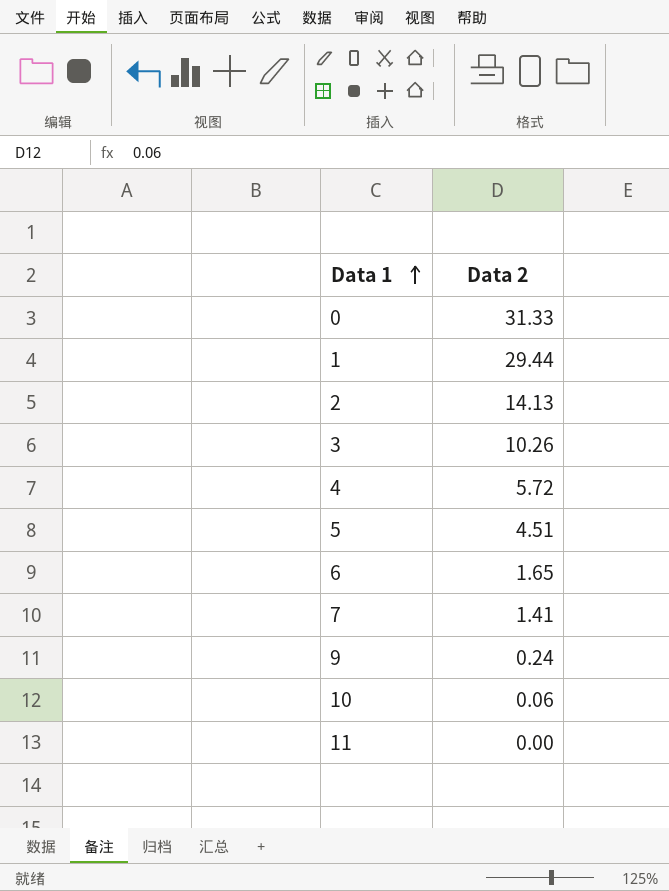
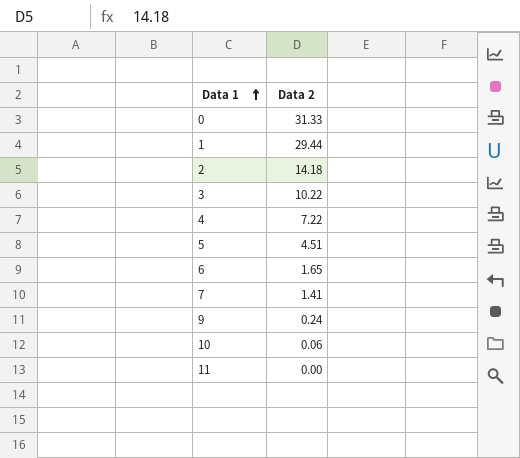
2 | Data 2: 14.13 -> 14.18
3 | Data 2: 10.26 -> 10.22
4 | Data 2: 5.72 -> 7.22

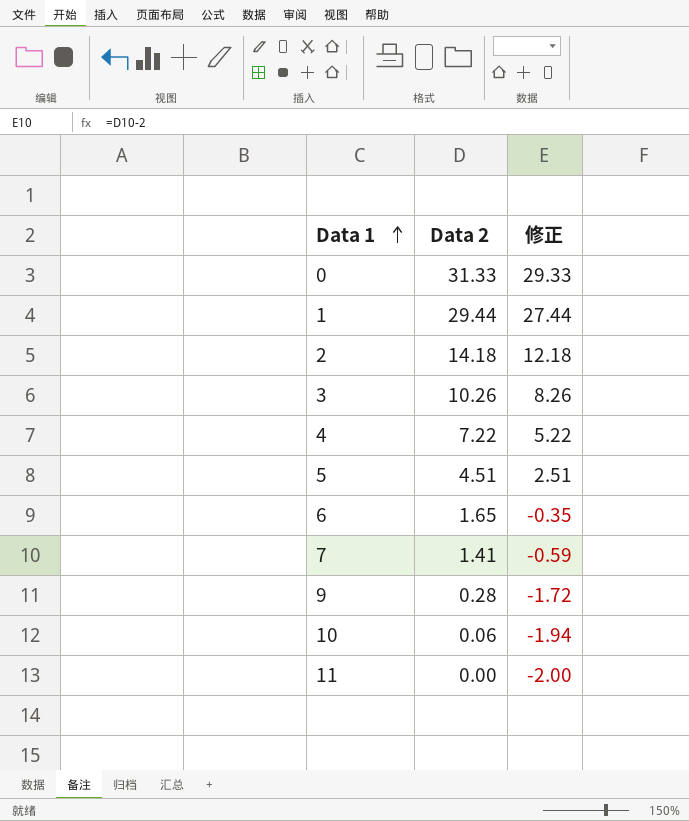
column 修正 | formula: none -> [Data 2] - 2
3 | Data 2: 10.22 -> 10.26
9 | Data 2: 0.24 -> 0.28

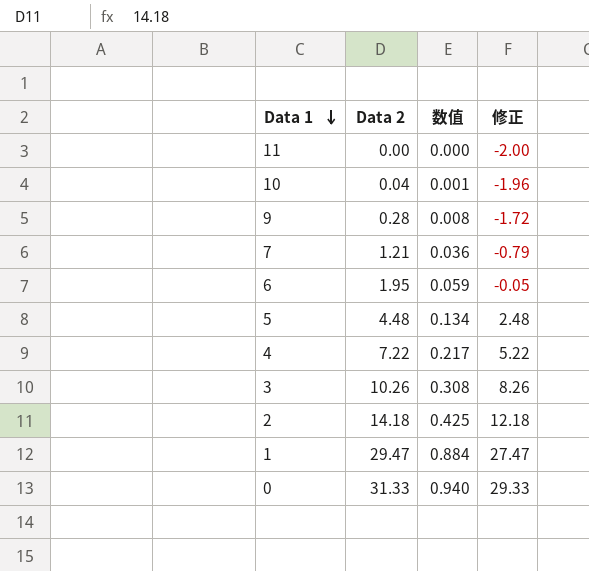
row order: Data 1 ascending -> Data 1 descending
column 数值 | formula: none -> [Data 2] * 0.03
10 | Data 2: 0.06 -> 0.04
10 | 修正: -1.94 -> -1.96
7 | Data 2: 1.41 -> 1.21
7 | 修正: -0.59 -> -0.79
6 | Data 2: 1.65 -> 1.95
6 | 修正: -0.35 -> -0.05
5 | Data 2: 4.51 -> 4.48
5 | 修正: 2.51 -> 2.48
1 | Data 2: 29.44 -> 29.47
1 | 修正: 27.44 -> 27.47

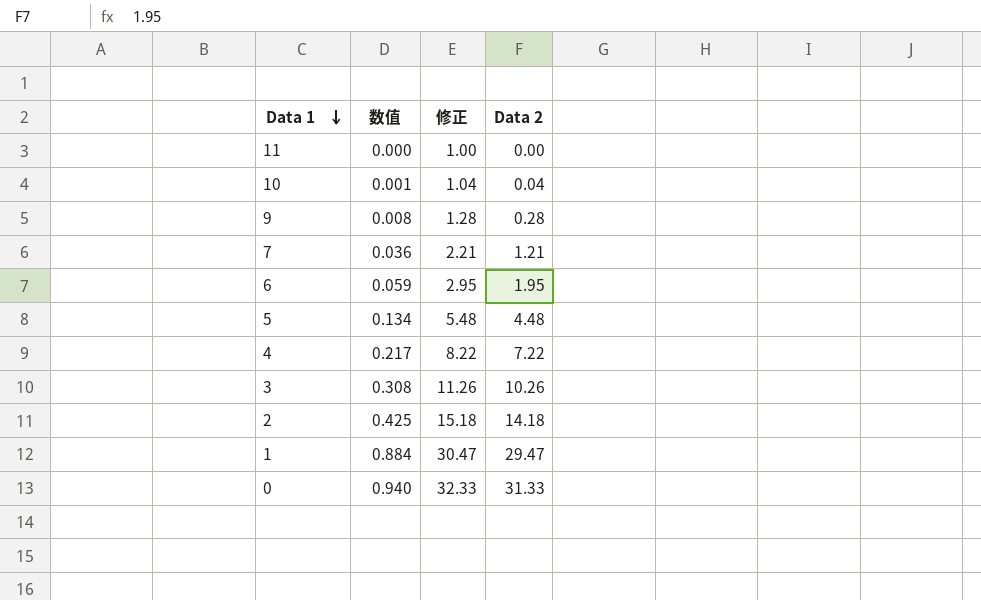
column 修正 | formula: [Data 2] - 2 -> [Data 2] + 1
column Data 2 | position: 2 -> 4

